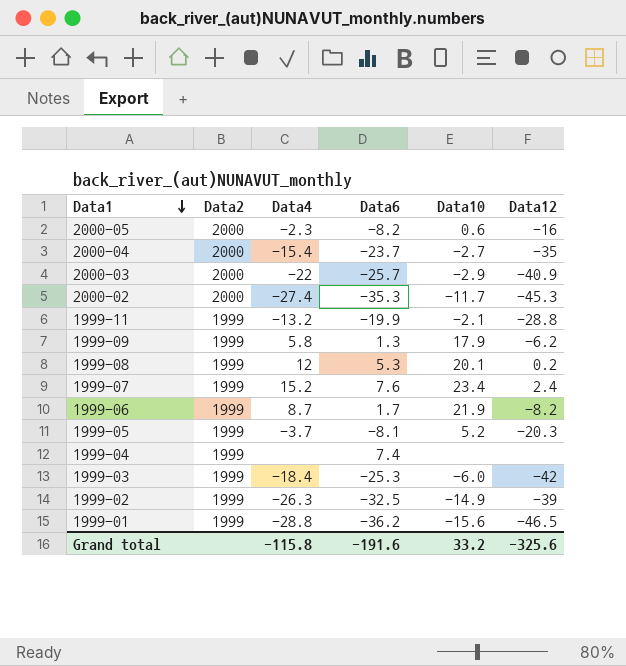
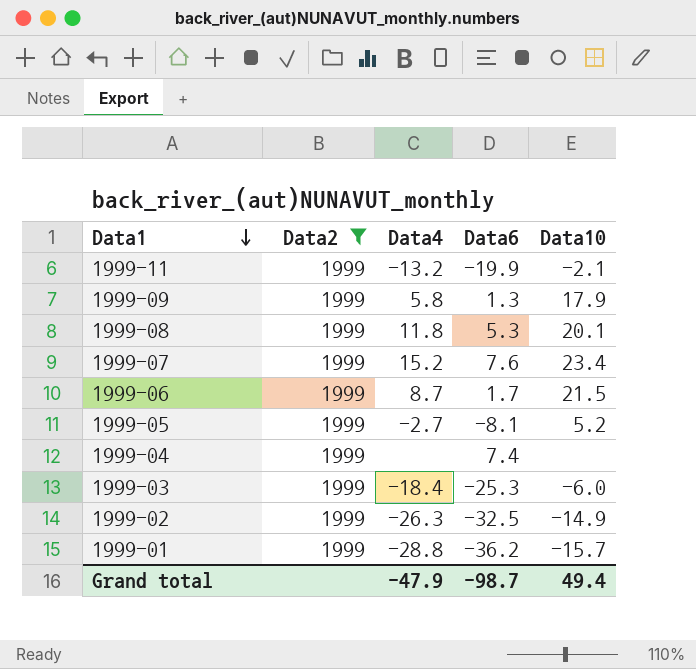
filter: none -> Data2 = 1999
column Data12 | position: 6 -> none
1999-08 | Data4: 12 -> 11.8
1999-06 | Data10: 21.9 -> 21.5
1999-05 | Data4: -3.7 -> -2.7
1999-01 | Data10: -15.6 -> -15.7
Grand total | Data4: -115.8 -> -47.9
Grand total | Data6: -191.6 -> -98.7
Grand total | Data10: 33.2 -> 49.4

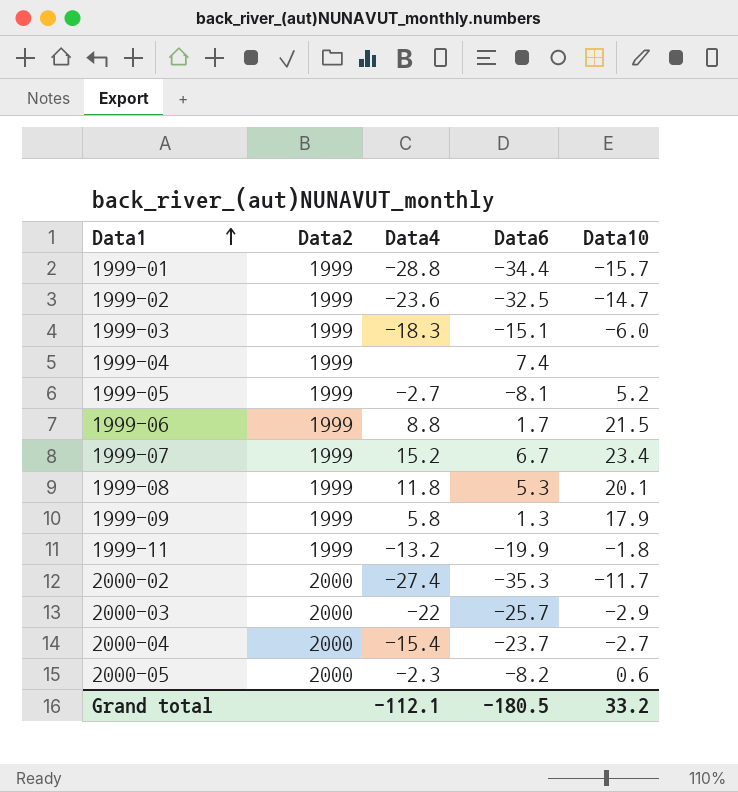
filter: Data2 = 1999 -> none
row order: Data1 descending -> Data1 ascending
1999-01 | Data6: -36.2 -> -34.4
1999-02 | Data4: -26.3 -> -23.6
1999-02 | Data10: -14.9 -> -14.7
1999-03 | Data4: -18.4 -> -18.3
1999-03 | Data6: -25.3 -> -15.1
1999-06 | Data4: 8.7 -> 8.8
1999-07 | Data6: 7.6 -> 6.7
1999-11 | Data10: -2.1 -> -1.8
Grand total | Data4: -47.9 -> -112.1
Grand total | Data6: -98.7 -> -180.5
Grand total | Data10: 49.4 -> 33.2

